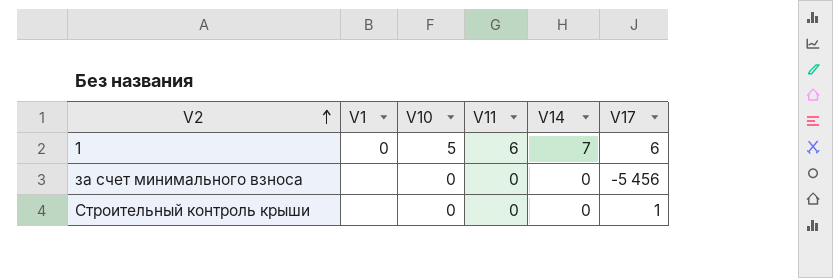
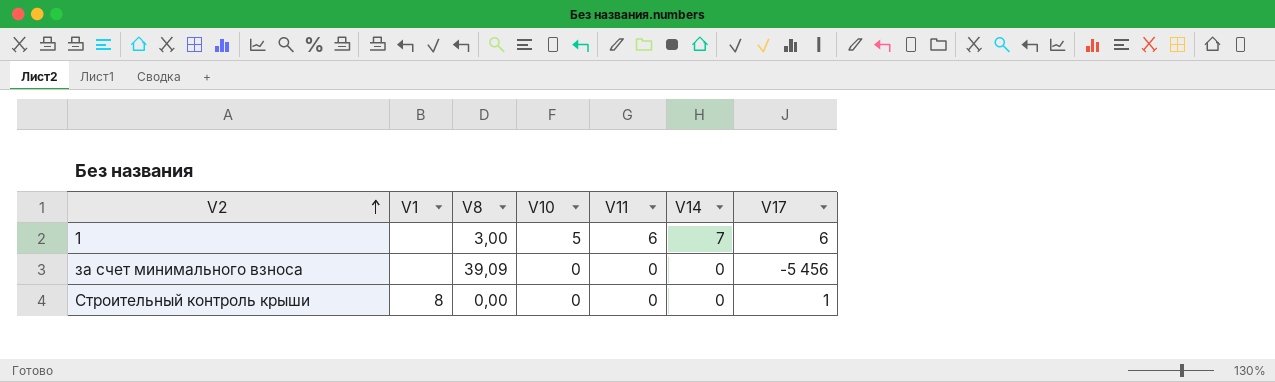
column V8 | position: none -> 3
1 | V1: 0 -> none
Строительный контроль крыши | V1: none -> 8

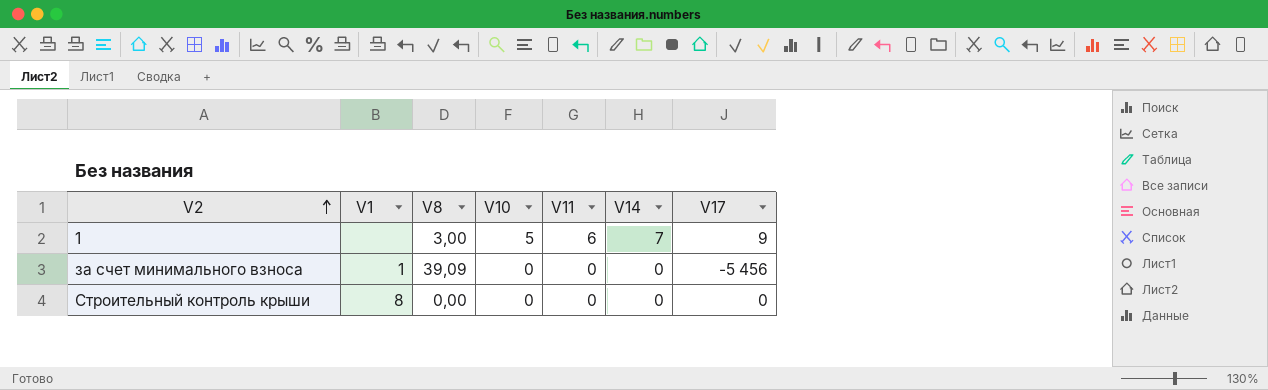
1 | V17: 6 -> 9
за счет минимального взноса | V1: none -> 1
Строительный контроль крыши | V17: 1 -> 0

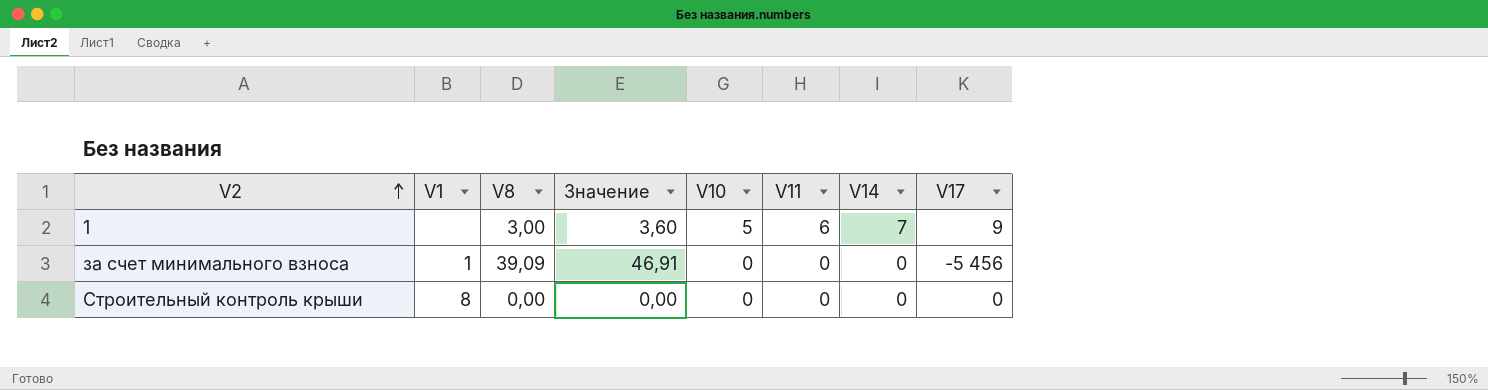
column Значение | formula: none -> [V8] * 1,2

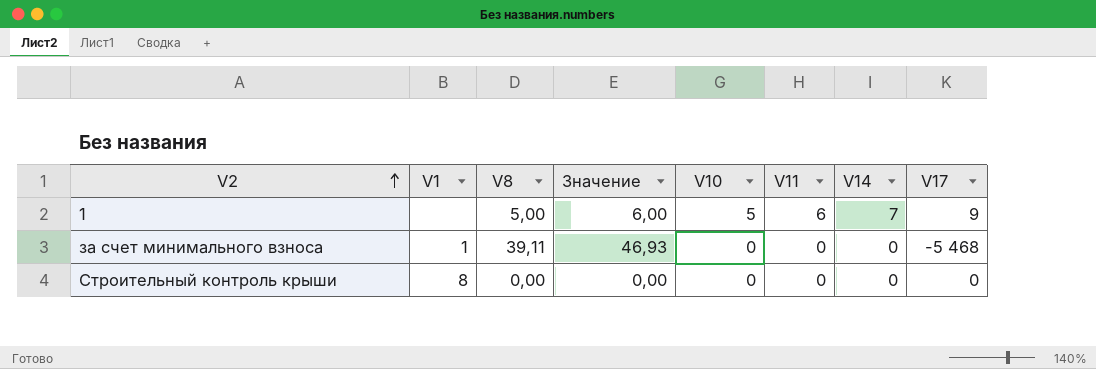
1 | V8: 3,00 -> 5,00
1 | Значение: 3,60 -> 6,00
за счет минимального взноса | V8: 39,09 -> 39,11
за счет минимального взноса | Значение: 46,91 -> 46,93
за счет минимального взноса | V17: -5 456 -> -5 468

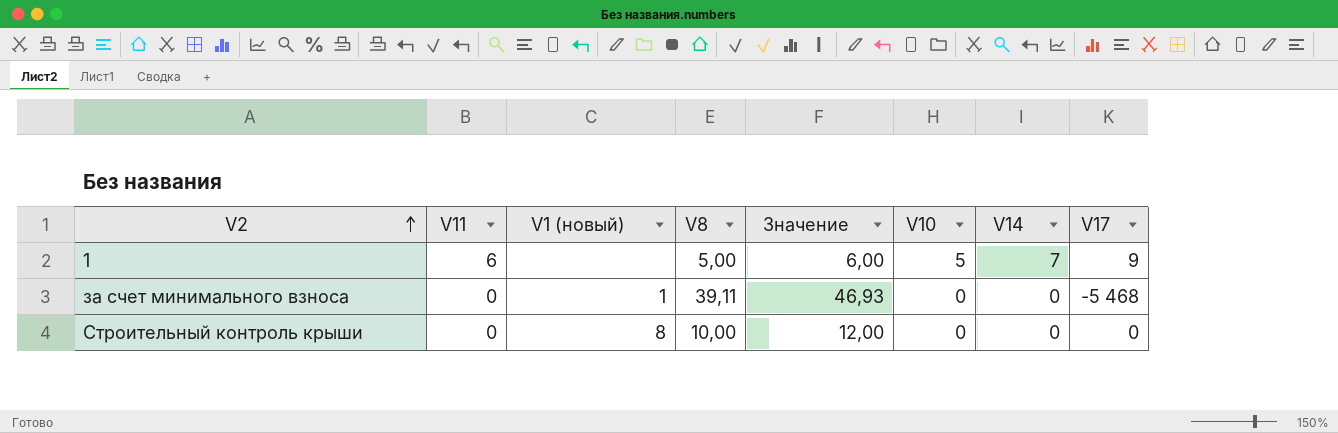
column V11 | position: 6 -> 2
column name: V1 -> V1 (новый)
Строительный контроль крыши | V8: 0,00 -> 10,00
Строительный контроль крыши | Значение: 0,00 -> 12,00

